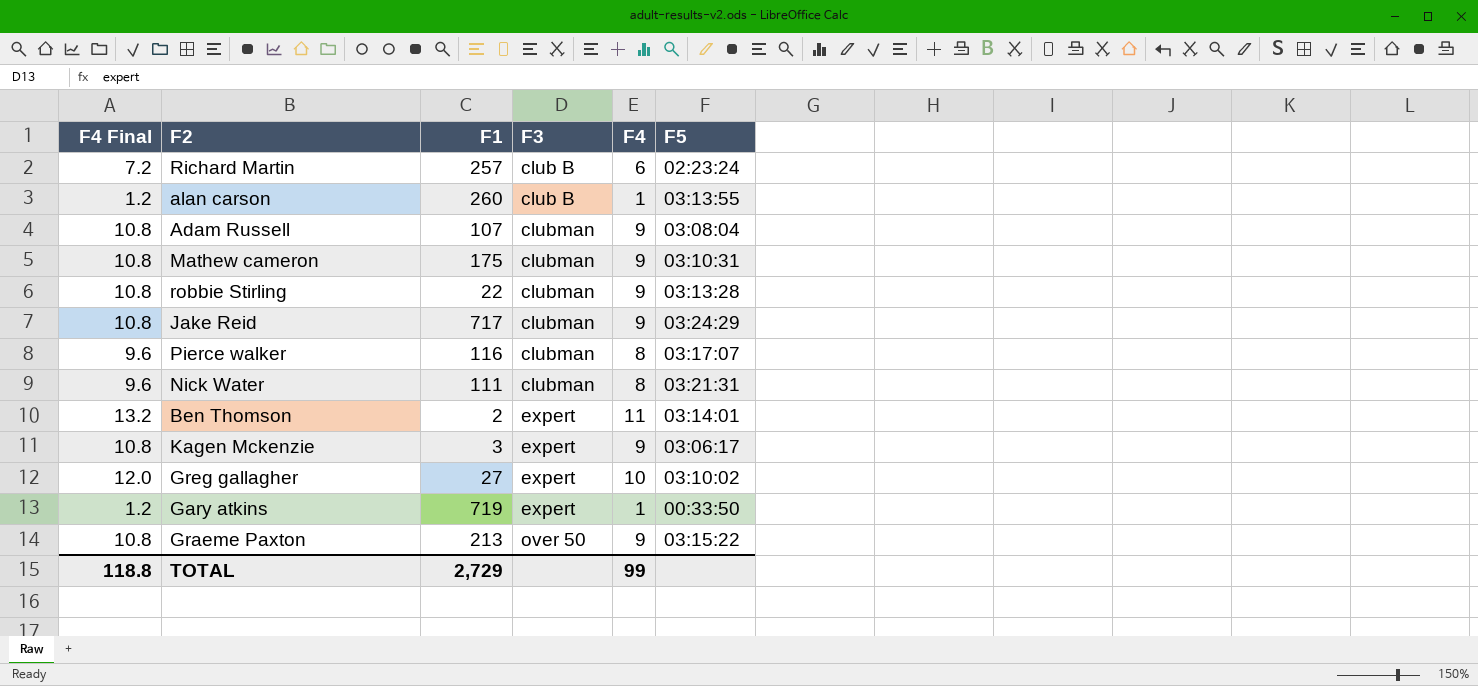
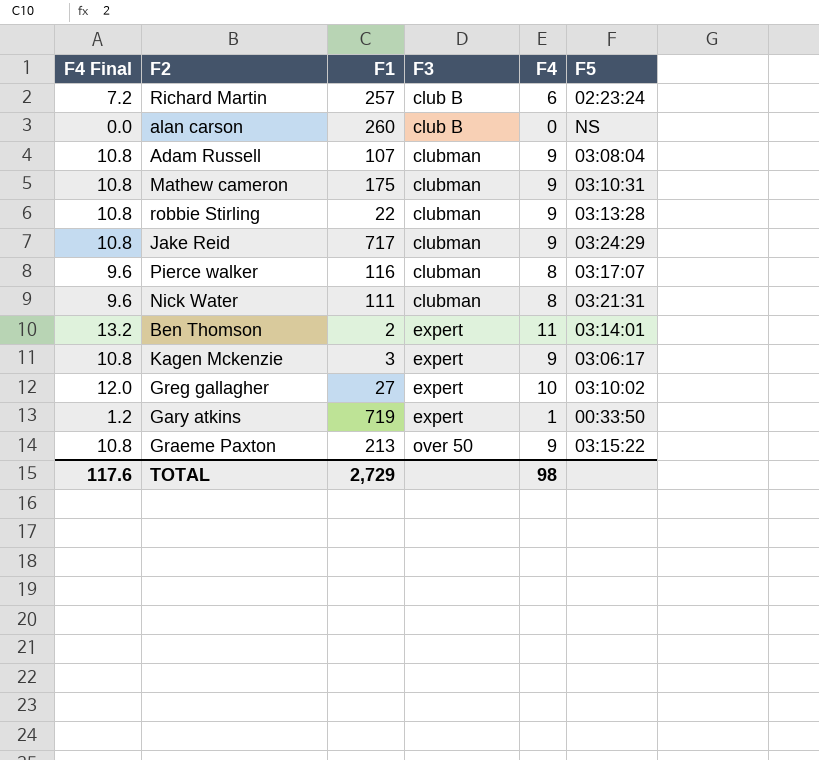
alan carson | F4 Final: 1.2 -> 0.0
alan carson | F4: 1 -> 0
alan carson | F5: 03:13:55 -> NS
TOTAL | F4 Final: 118.8 -> 117.6
TOTAL | F4: 99 -> 98

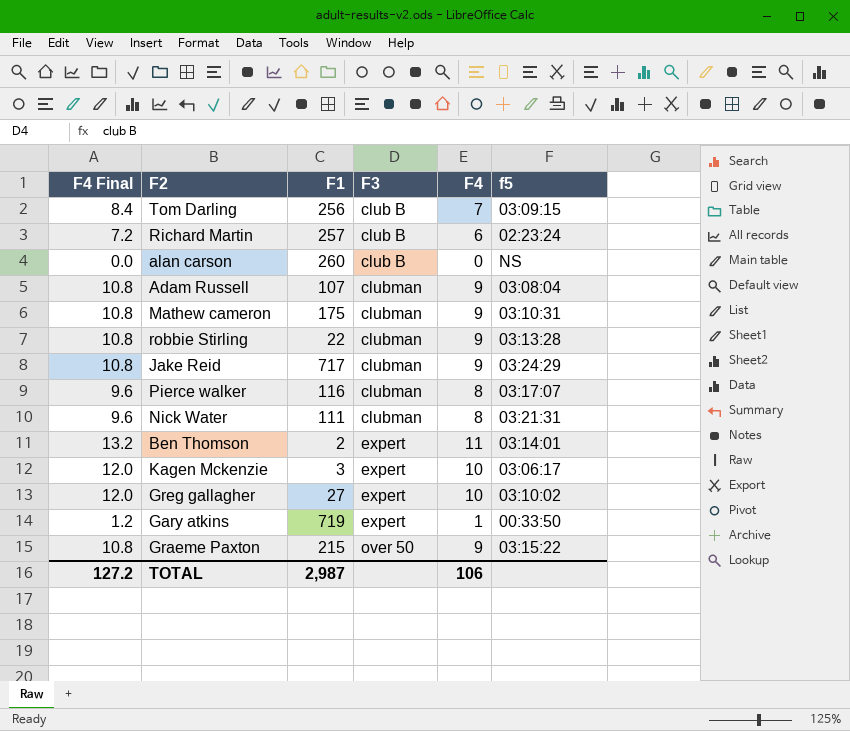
column name: F5 -> f5
row Tom Darling: none -> 8.4 | 256 | club B | 7 | 03:09:15
Kagen Mckenzie | F4 Final: 10.8 -> 12.0
Kagen Mckenzie | F4: 9 -> 10
Graeme Paxton | F1: 213 -> 215
TOTAL | F4 Final: 117.6 -> 127.2
TOTAL | F1: 2,729 -> 2,987
TOTAL | F4: 98 -> 106

